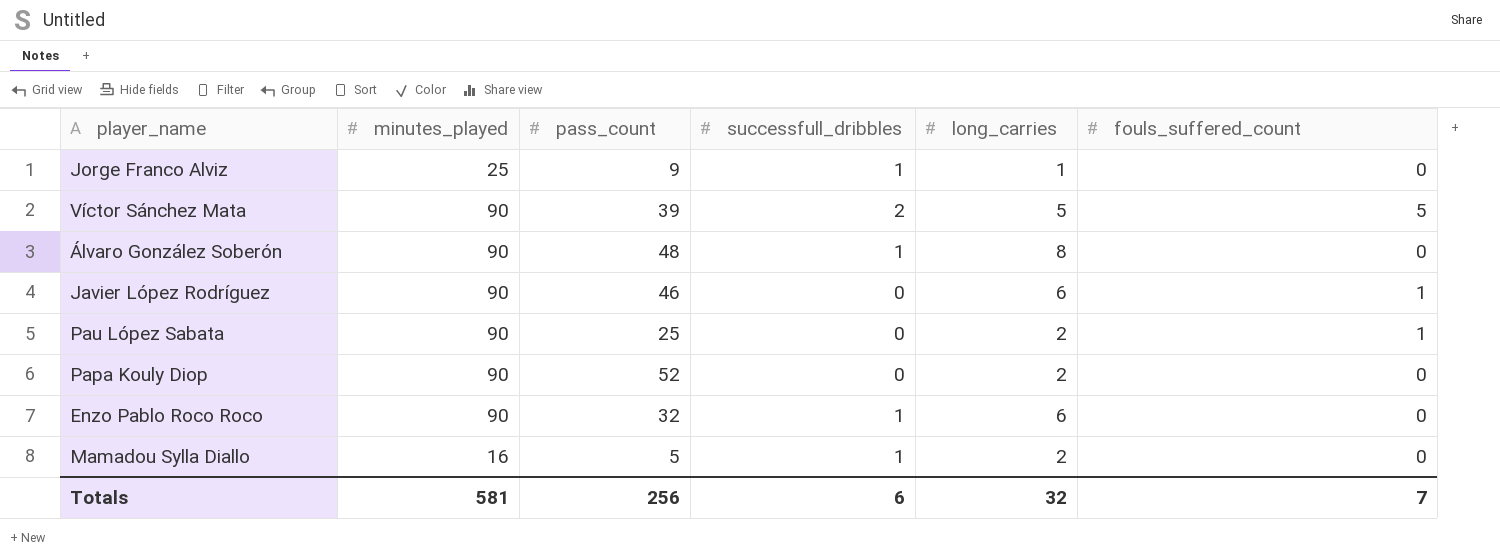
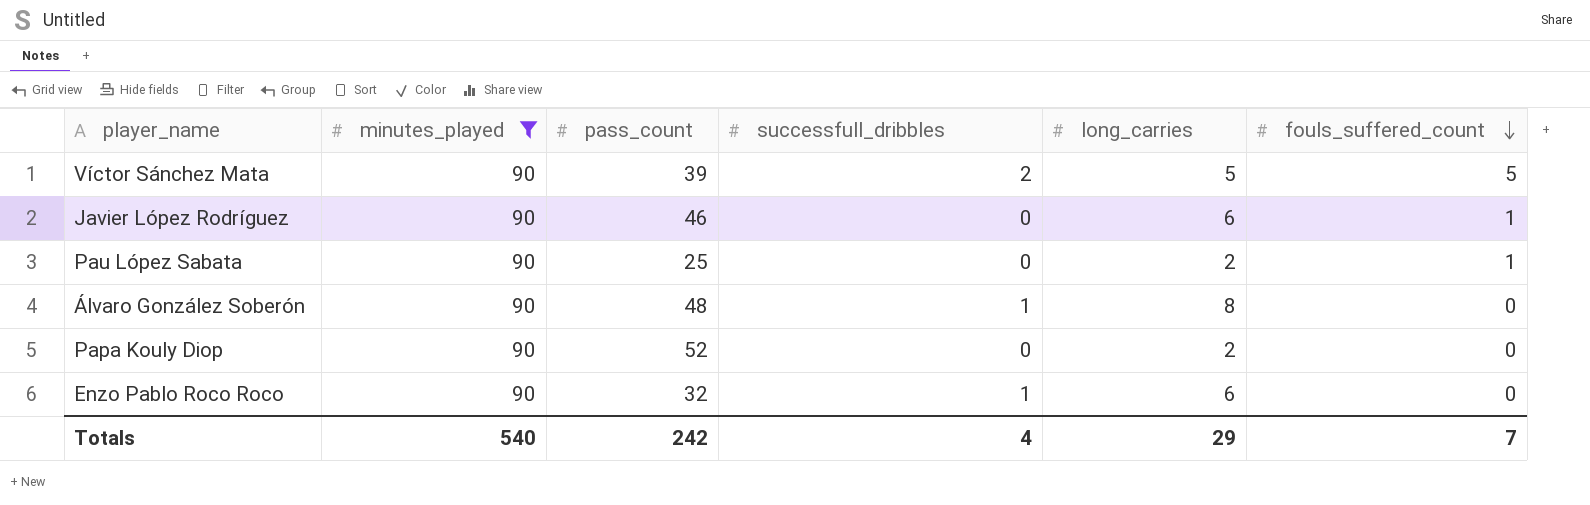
filter: none -> minutes_played = 90
row order: none -> fouls_suffered_count descending
Totals | minutes_played: 581 -> 540
Totals | pass_count: 256 -> 242
Totals | successfull_dribbles: 6 -> 4
Totals | long_carries: 32 -> 29

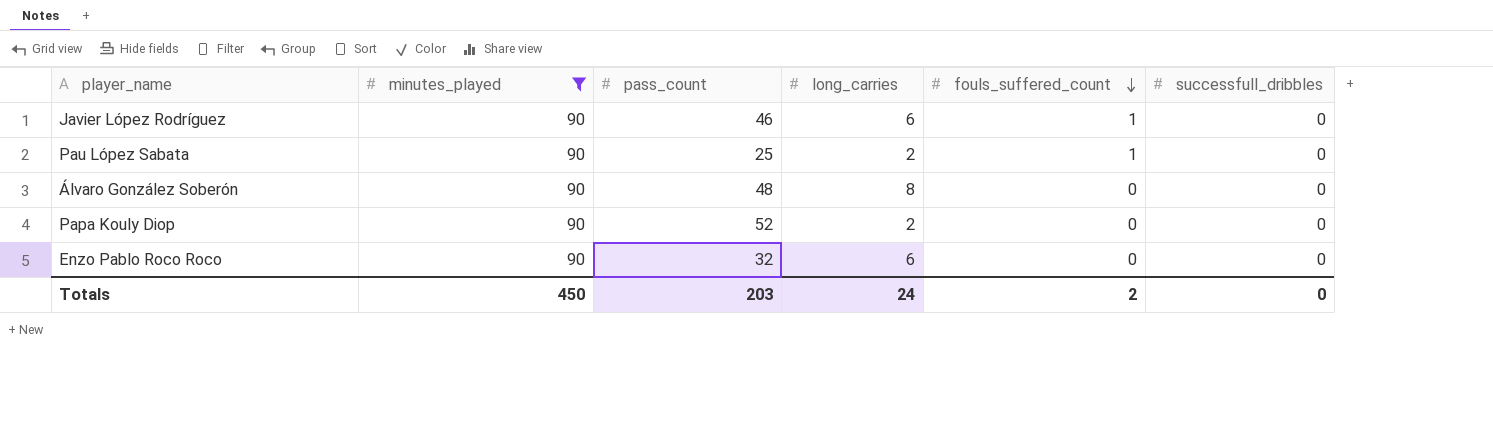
column successfull_dribbles | position: 4 -> 6
row Víctor Sánchez Mata: 90 | 39 | 2 | 5 | 5 -> none
Álvaro González Soberón | successfull_dribbles: 1 -> 0
Enzo Pablo Roco Roco | successfull_dribbles: 1 -> 0
Totals | minutes_played: 540 -> 450
Totals | pass_count: 242 -> 203
Totals | long_carries: 29 -> 24
Totals | fouls_suffered_count: 7 -> 2
Totals | successfull_dribbles: 4 -> 0

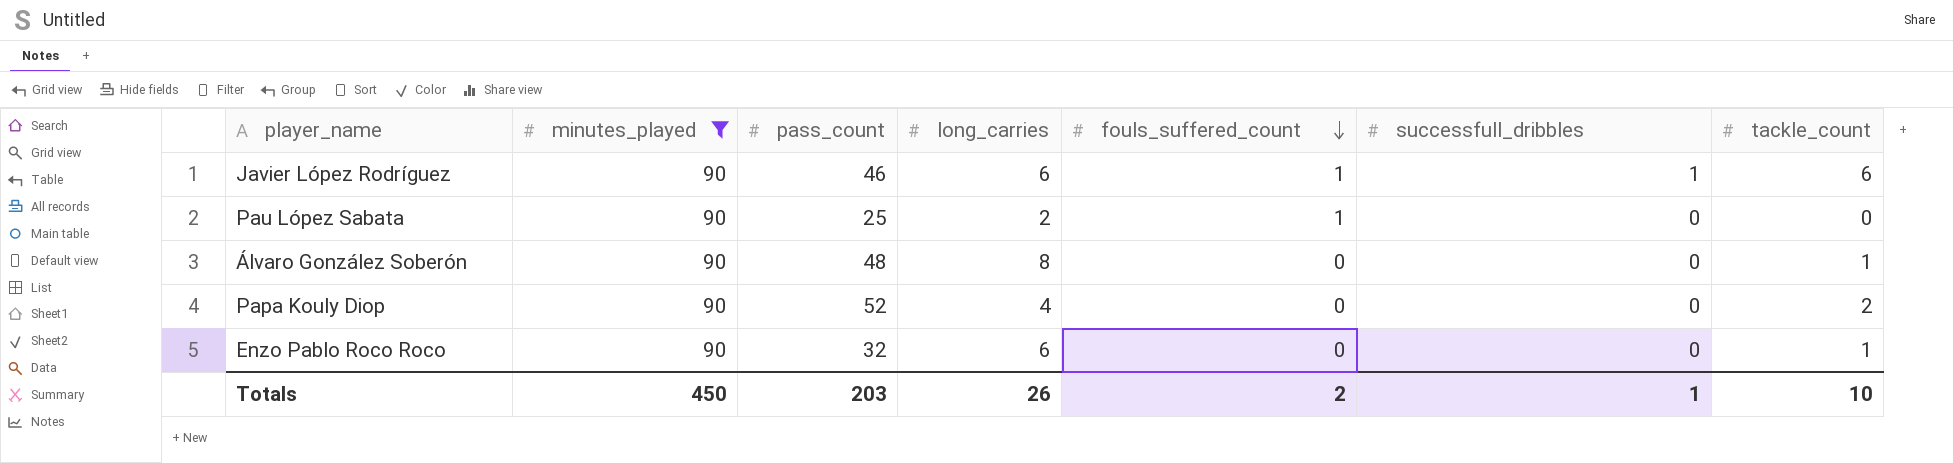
column tackle_count | position: none -> 7
Javier López Rodríguez | successfull_dribbles: 0 -> 1
Papa Kouly Diop | long_carries: 2 -> 4
Totals | long_carries: 24 -> 26
Totals | successfull_dribbles: 0 -> 1

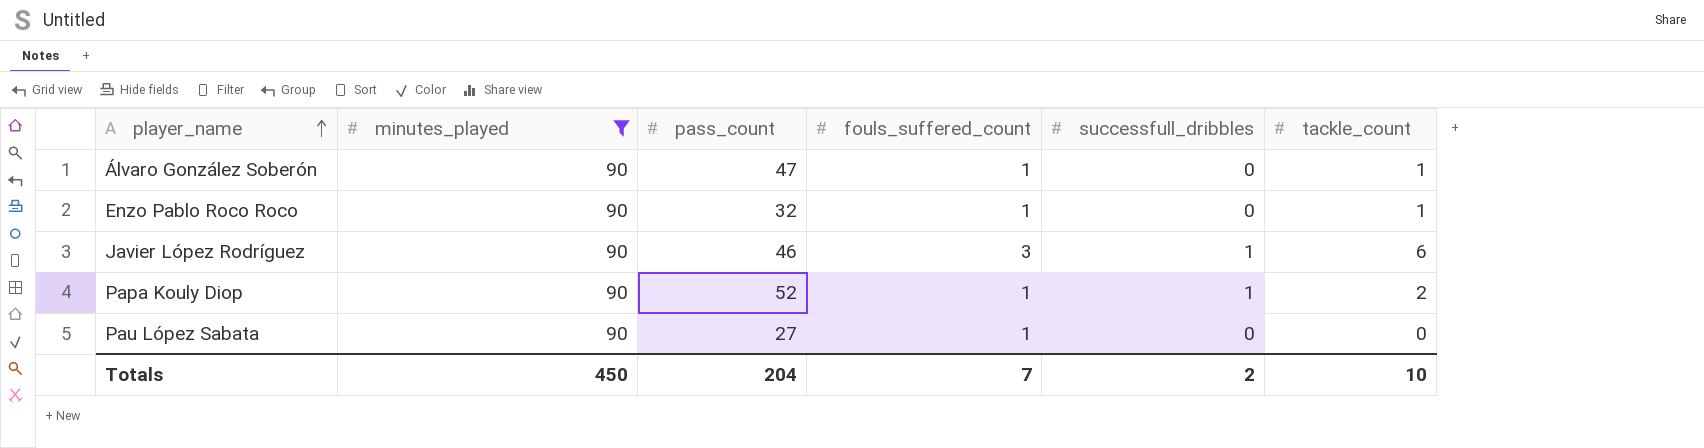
row order: fouls_suffered_count descending -> player_name ascending
column long_carries | position: 4 -> none
Álvaro González Soberón | pass_count: 48 -> 47
Álvaro González Soberón | fouls_suffered_count: 0 -> 1
Enzo Pablo Roco Roco | fouls_suffered_count: 0 -> 1
Javier López Rodríguez | fouls_suffered_count: 1 -> 3
Papa Kouly Diop | fouls_suffered_count: 0 -> 1
Papa Kouly Diop | successfull_dribbles: 0 -> 1
Pau López Sabata | pass_count: 25 -> 27
Totals | pass_count: 203 -> 204
Totals | fouls_suffered_count: 2 -> 7
Totals | successfull_dribbles: 1 -> 2

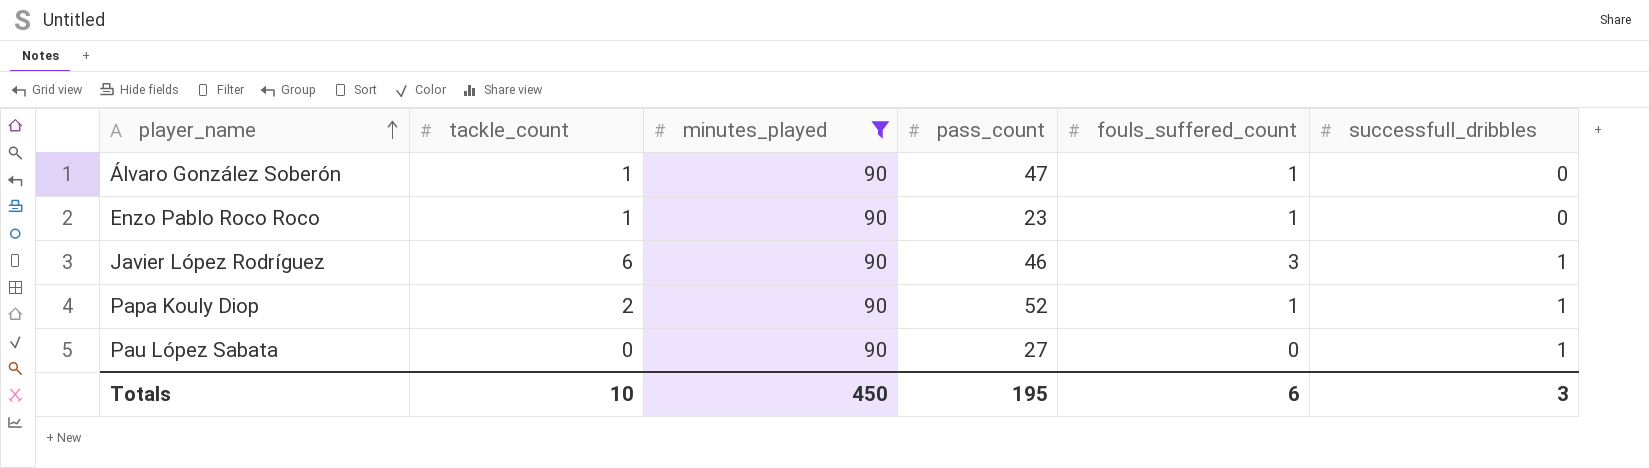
column tackle_count | position: 6 -> 2
Enzo Pablo Roco Roco | pass_count: 32 -> 23
Pau López Sabata | fouls_suffered_count: 1 -> 0
Pau López Sabata | successfull_dribbles: 0 -> 1
Totals | pass_count: 204 -> 195
Totals | fouls_suffered_count: 7 -> 6
Totals | successfull_dribbles: 2 -> 3

